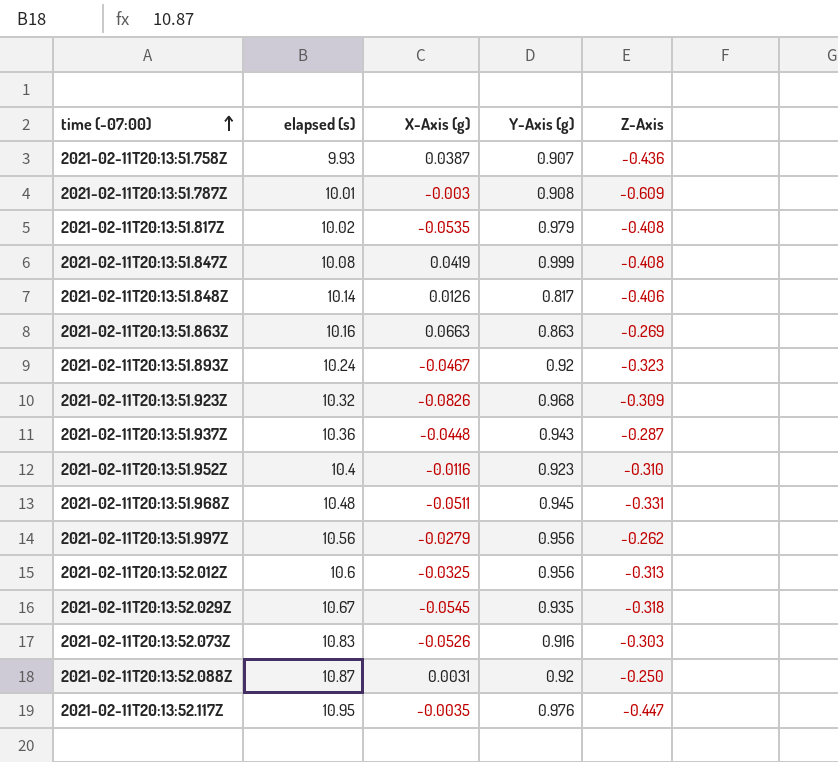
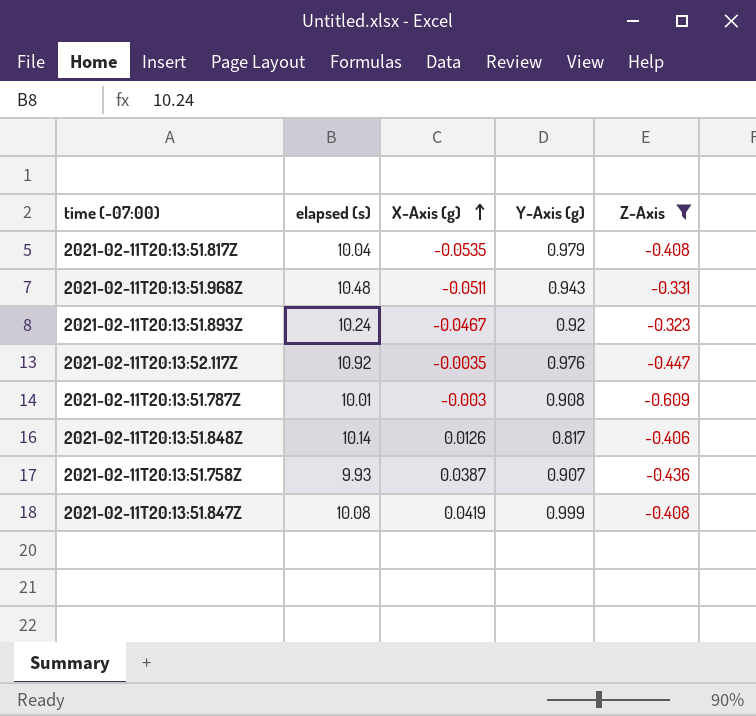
filter: none -> Z-Axis <= -0.323
row order: time (-07:00) ascending -> X-Axis (g) ascending
2021-02-11T20:13:51.817Z | elapsed (s): 10.02 -> 10.04
2021-02-11T20:13:51.968Z | Y-Axis (g): 0.945 -> 0.943
2021-02-11T20:13:52.117Z | elapsed (s): 10.95 -> 10.92

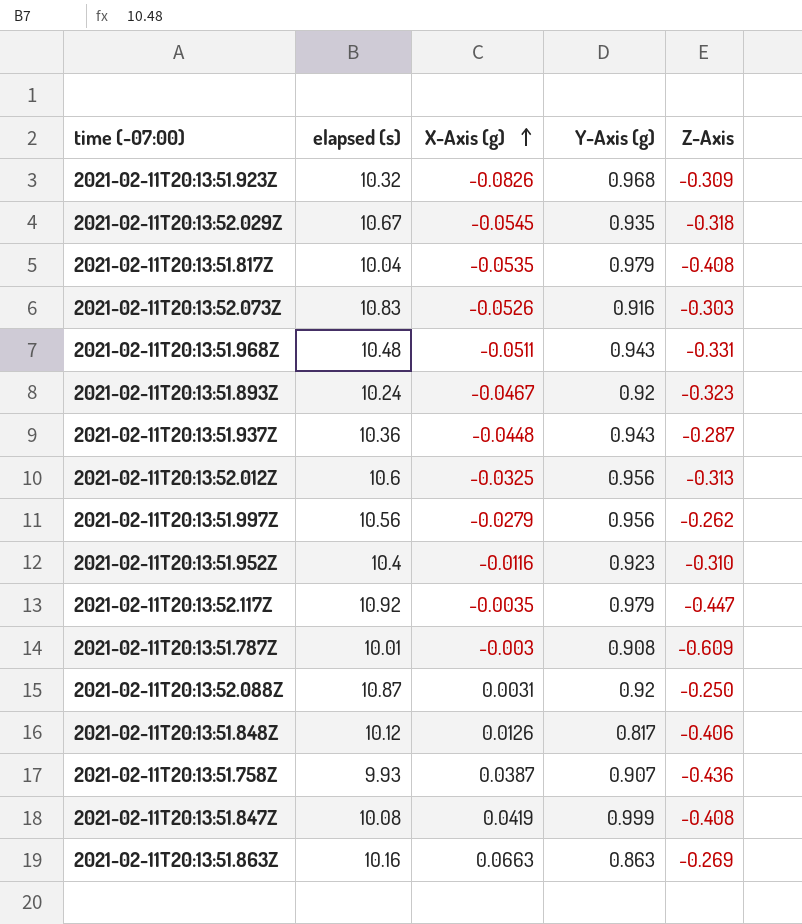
filter: Z-Axis <= -0.323 -> none
2021-02-11T20:13:52.117Z | Y-Axis (g): 0.976 -> 0.979
2021-02-11T20:13:51.848Z | elapsed (s): 10.14 -> 10.12

